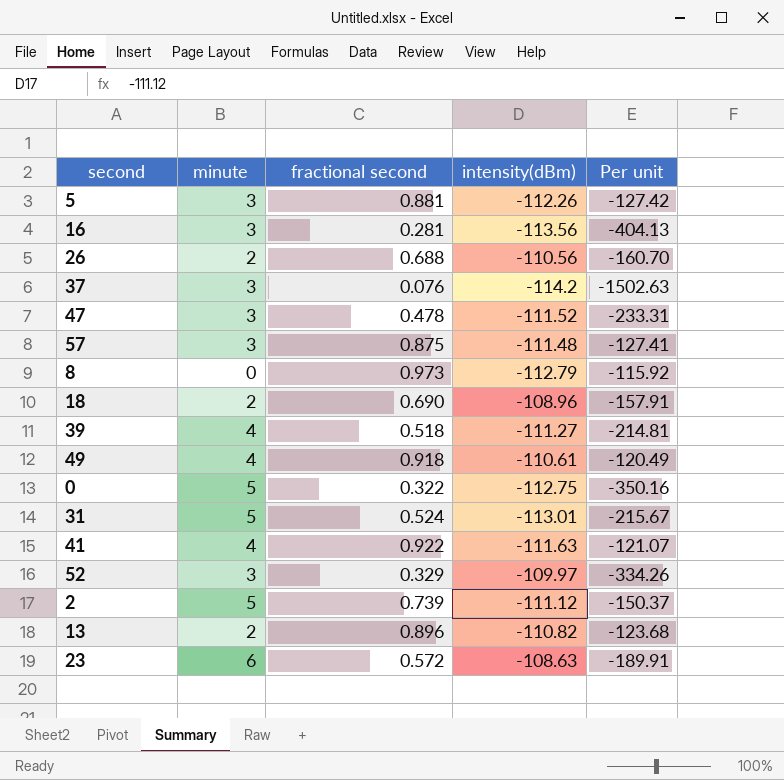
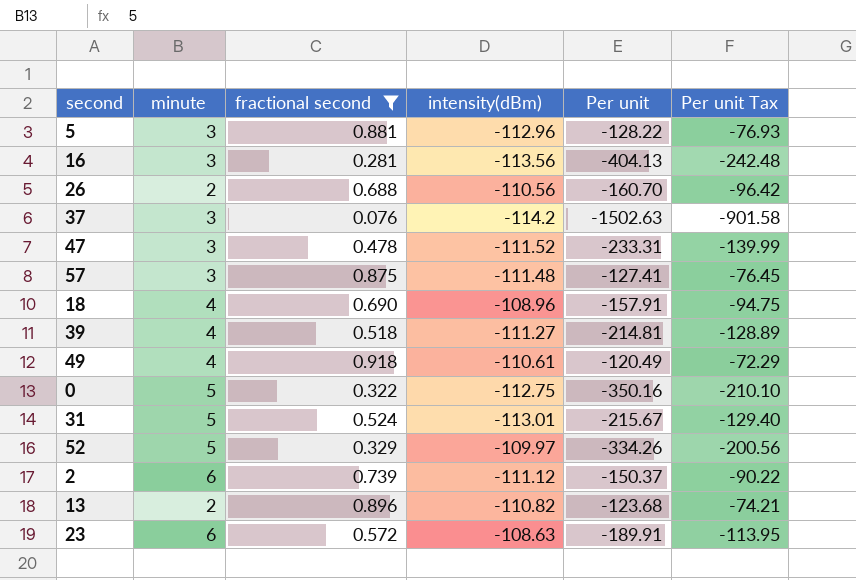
filter: none -> fractional second <= 0.918
column Per unit Tax | formula: none -> [Per unit] * 0.6
5 | intensity(dBm): -112.26 -> -112.96
5 | Per unit: -127.42 -> -128.22
18 | minute: 2 -> 4
52 | minute: 3 -> 5
2 | minute: 5 -> 6

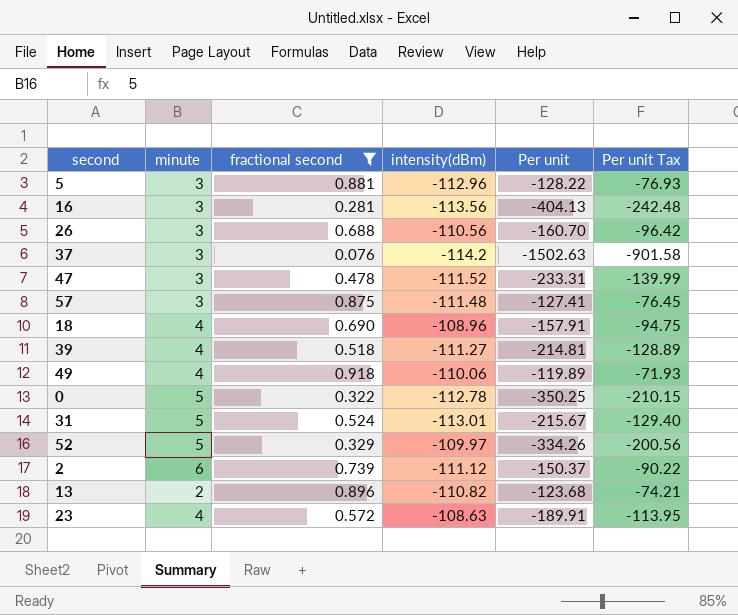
26 | minute: 2 -> 3
49 | intensity(dBm): -110.61 -> -110.06
49 | Per unit: -120.49 -> -119.89
49 | Per unit Tax: -72.29 -> -71.93
0 | intensity(dBm): -112.75 -> -112.78
0 | Per unit: -350.16 -> -350.25
0 | Per unit Tax: -210.10 -> -210.15
23 | minute: 6 -> 4

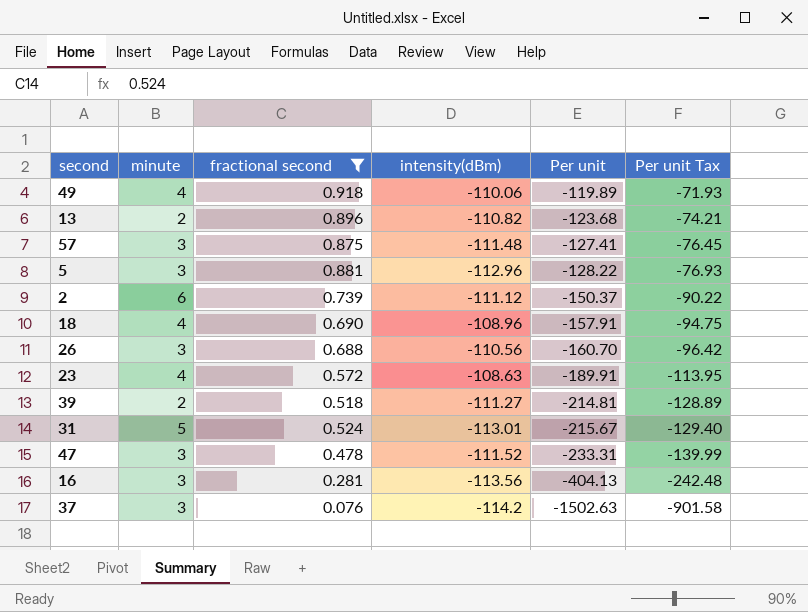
row order: none -> Per unit descending
row 0: 5 | 0.322 | -112.78 | -350.25 | -210.15 -> none
row 52: 5 | 0.329 | -109.97 | -334.26 | -200.56 -> none
39 | minute: 4 -> 2

